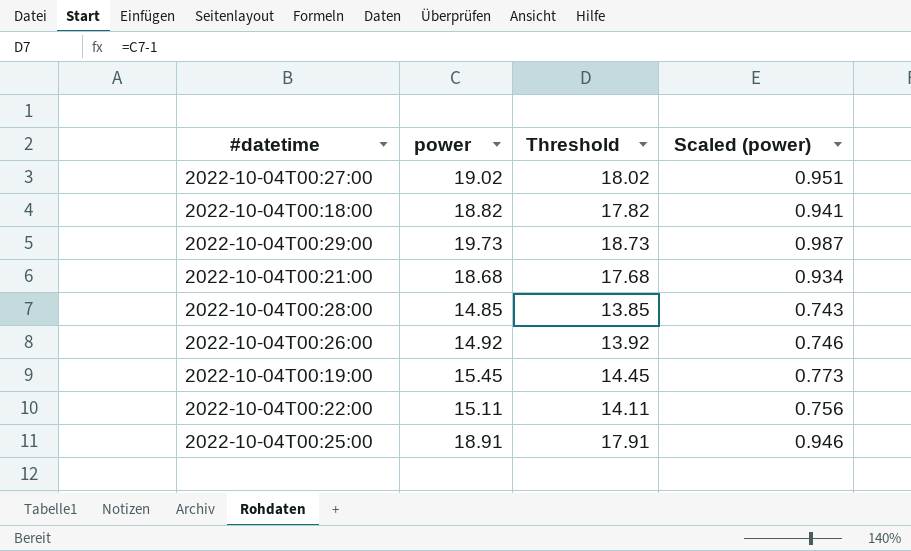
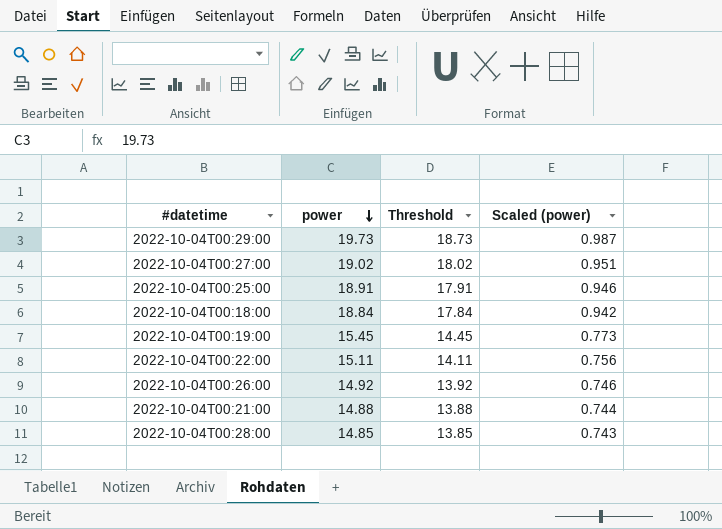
row order: none -> power descending
2022-10-04T00:18:00 | power: 18.82 -> 18.84
2022-10-04T00:18:00 | Threshold: 17.82 -> 17.84
2022-10-04T00:18:00 | Scaled (power): 0.941 -> 0.942
2022-10-04T00:21:00 | power: 18.68 -> 14.88
2022-10-04T00:21:00 | Threshold: 17.68 -> 13.88
2022-10-04T00:21:00 | Scaled (power): 0.934 -> 0.744

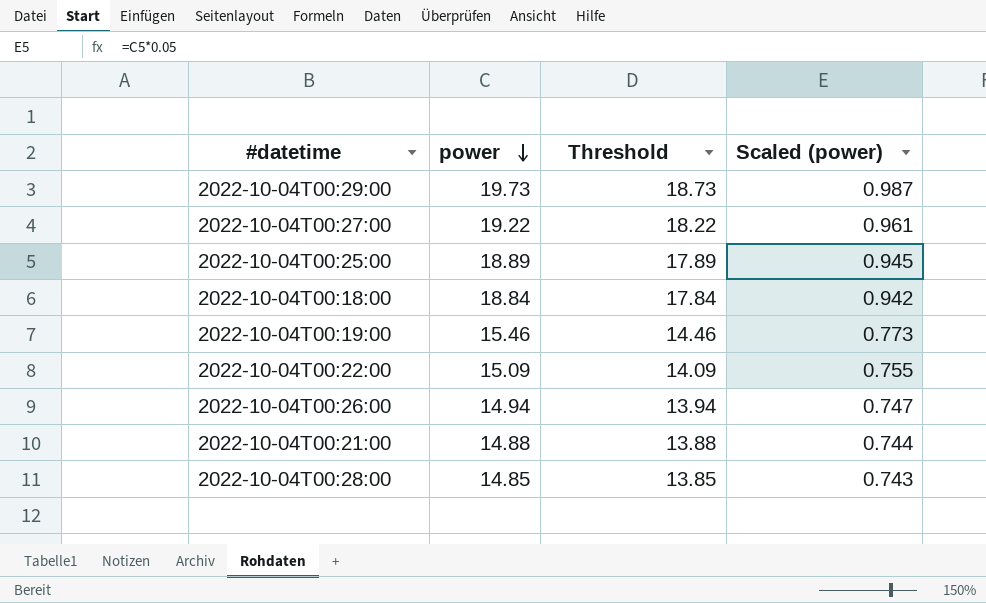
2022-10-04T00:27:00 | power: 19.02 -> 19.22
2022-10-04T00:27:00 | Threshold: 18.02 -> 18.22
2022-10-04T00:27:00 | Scaled (power): 0.951 -> 0.961
2022-10-04T00:25:00 | power: 18.91 -> 18.89
2022-10-04T00:25:00 | Threshold: 17.91 -> 17.89
2022-10-04T00:25:00 | Scaled (power): 0.946 -> 0.945
2022-10-04T00:19:00 | power: 15.45 -> 15.46
2022-10-04T00:19:00 | Threshold: 14.45 -> 14.46
2022-10-04T00:22:00 | power: 15.11 -> 15.09
2022-10-04T00:22:00 | Threshold: 14.11 -> 14.09
2022-10-04T00:22:00 | Scaled (power): 0.756 -> 0.755
2022-10-04T00:26:00 | power: 14.92 -> 14.94
2022-10-04T00:26:00 | Threshold: 13.92 -> 13.94
2022-10-04T00:26:00 | Scaled (power): 0.746 -> 0.747

